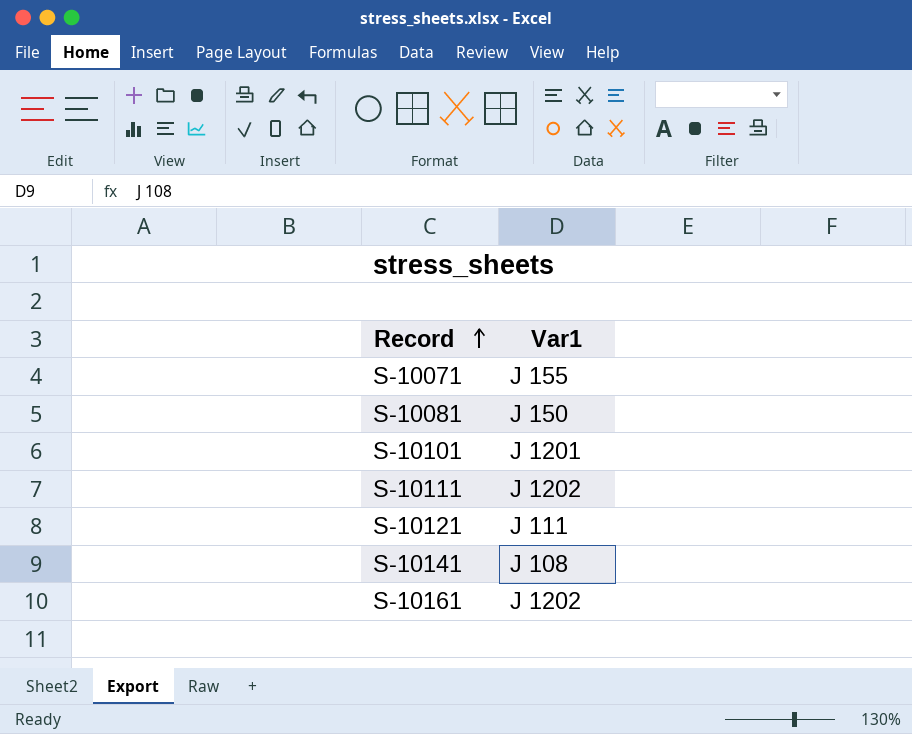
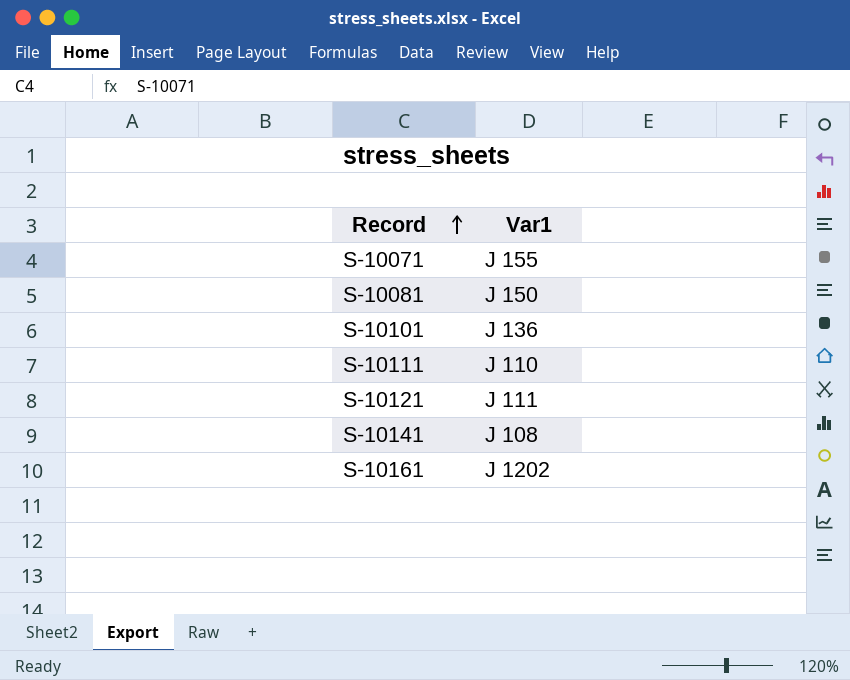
S-10101 | Var1: J 1201 -> J 136
S-10111 | Var1: J 1202 -> J 110

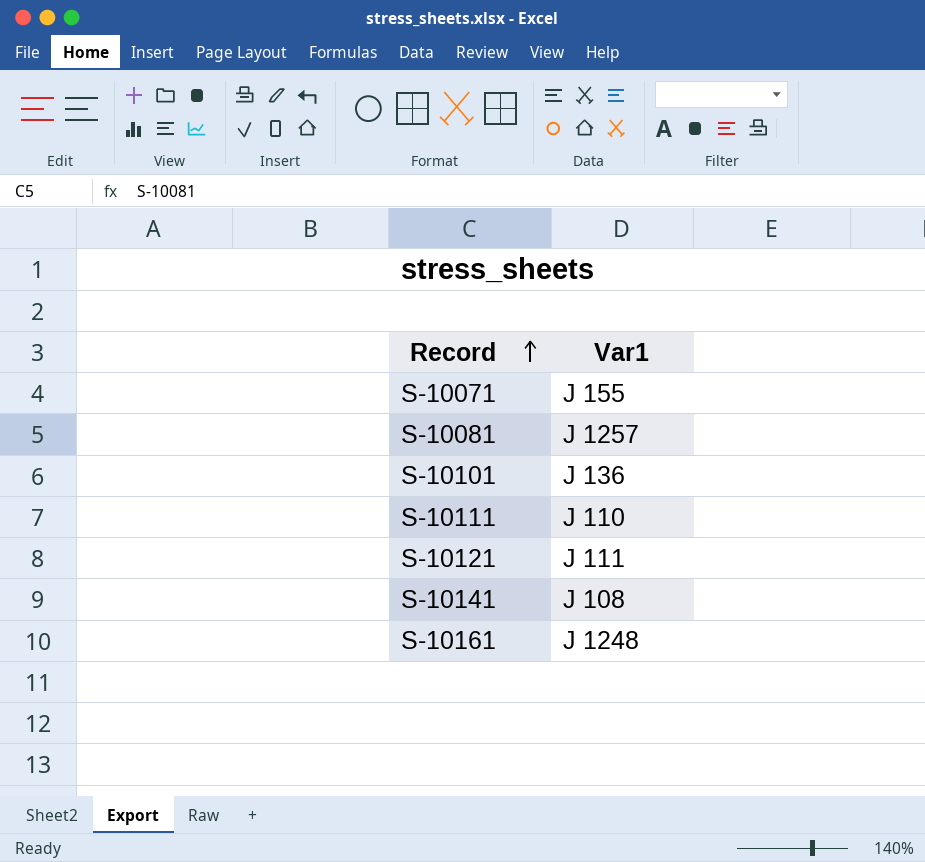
S-10081 | Var1: J 150 -> J 1257
S-10161 | Var1: J 1202 -> J 1248

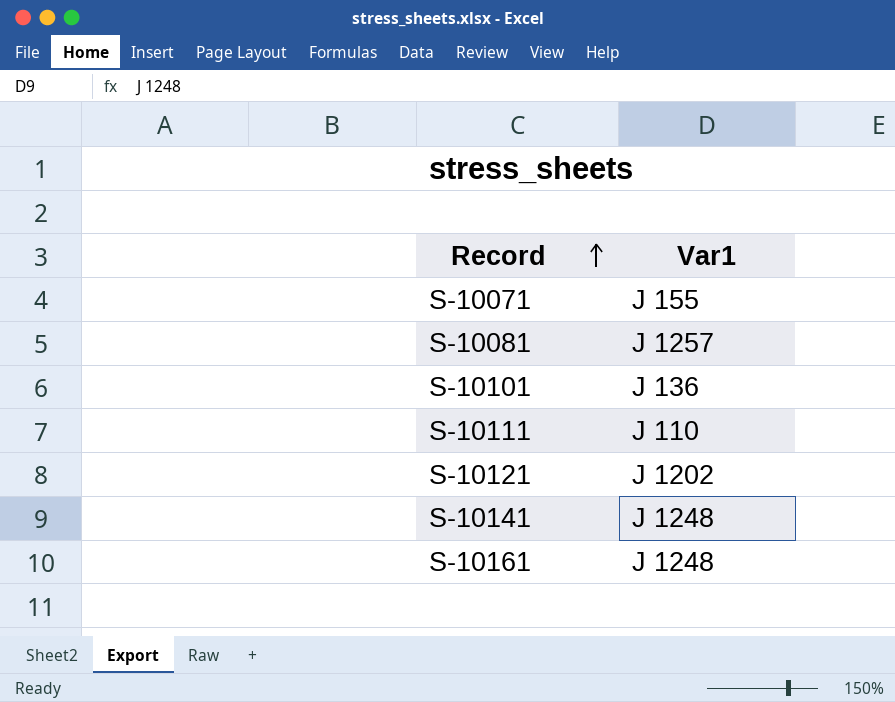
S-10121 | Var1: J 111 -> J 1202
S-10141 | Var1: J 108 -> J 1248

